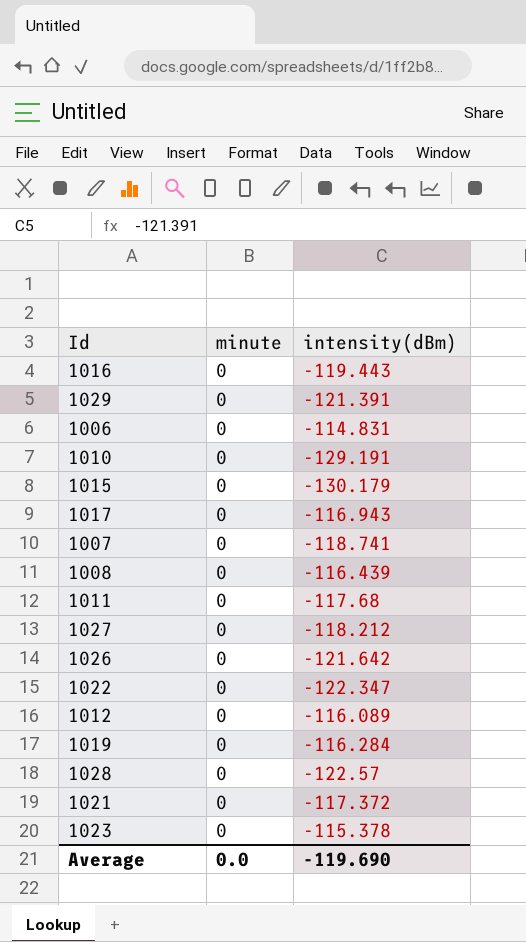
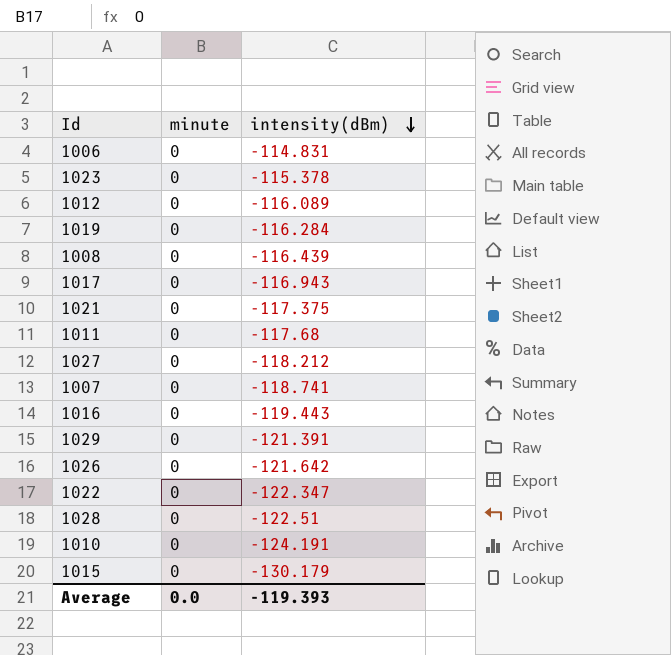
row order: none -> intensity(dBm) descending
1021 | intensity(dBm): -117.372 -> -117.375
1028 | intensity(dBm): -122.57 -> -122.51
1010 | intensity(dBm): -129.191 -> -124.191
Average | intensity(dBm): -119.690 -> -119.393

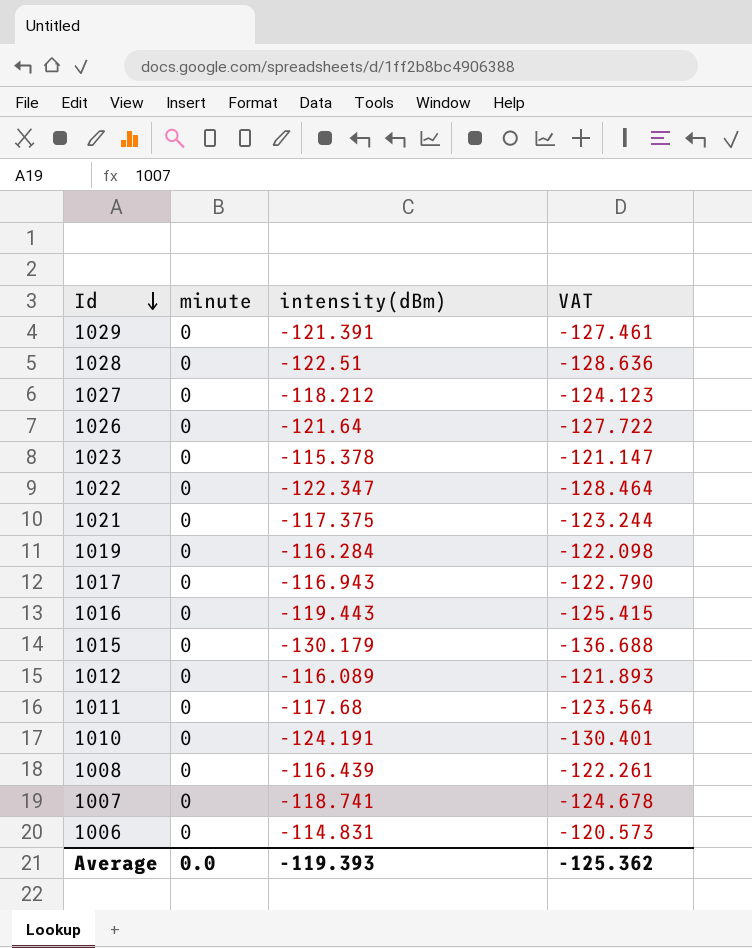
row order: intensity(dBm) descending -> Id descending
column VAT | formula: none -> [intensity(dBm)] * 1.05
1026 | intensity(dBm): -121.642 -> -121.64

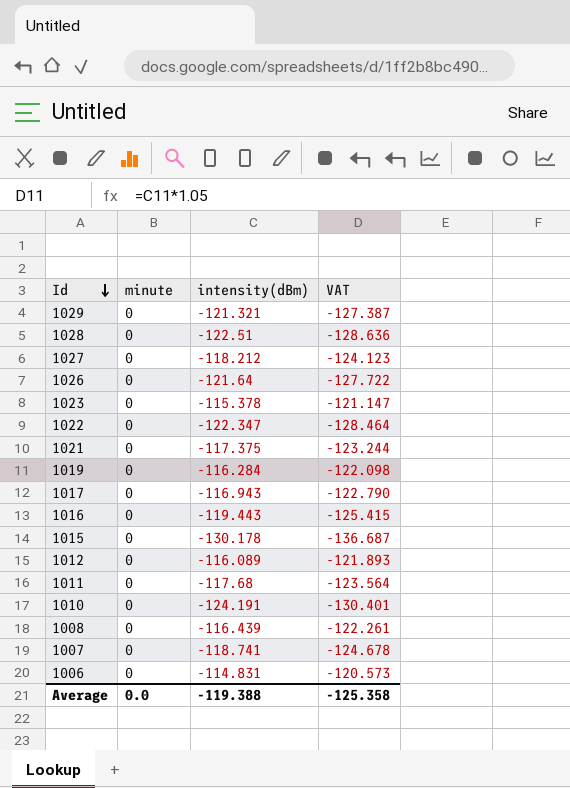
1029 | intensity(dBm): -121.391 -> -121.321
1029 | VAT: -127.461 -> -127.387
1015 | intensity(dBm): -130.179 -> -130.178
1015 | VAT: -136.688 -> -136.687
Average | intensity(dBm): -119.393 -> -119.388
Average | VAT: -125.362 -> -125.358

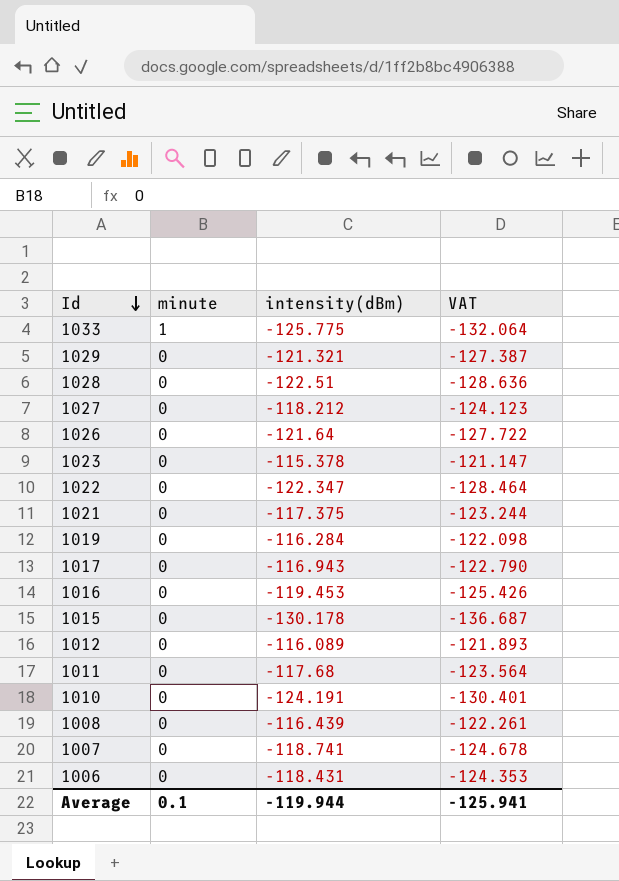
row 1033: none -> 1 | -125.775 | -132.064
1016 | intensity(dBm): -119.443 -> -119.453
1016 | VAT: -125.415 -> -125.426
1006 | intensity(dBm): -114.831 -> -118.431
1006 | VAT: -120.573 -> -124.353
Average | minute: 0.0 -> 0.1
Average | intensity(dBm): -119.388 -> -119.944
Average | VAT: -125.358 -> -125.941

